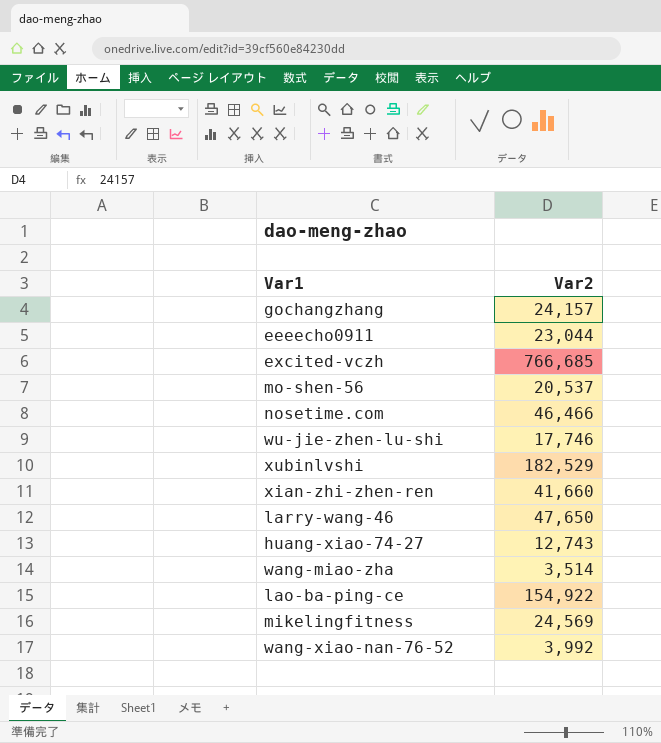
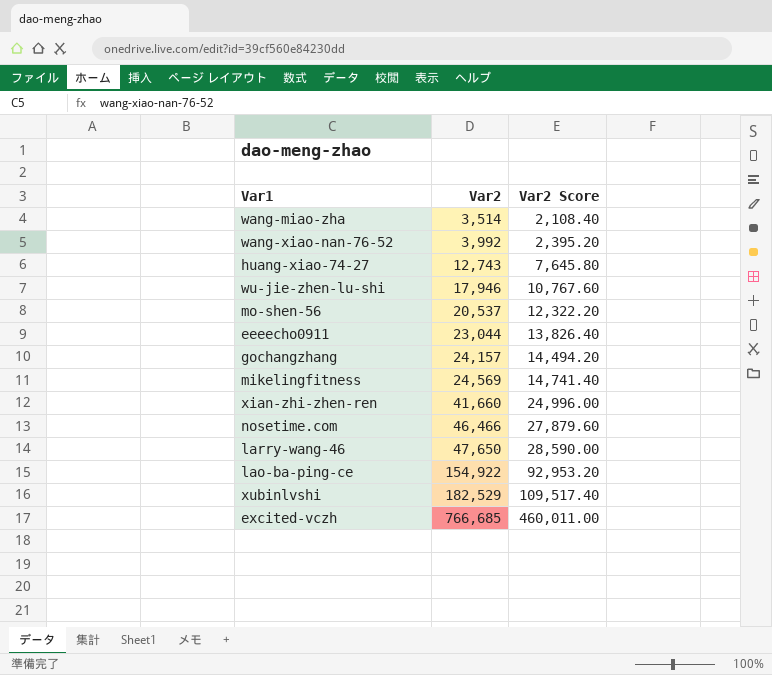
row order: none -> Var2 ascending
column Var2 Score | formula: none -> [Var2] * 0.6
wu-jie-zhen-lu-shi | Var2: 17,746 -> 17,946

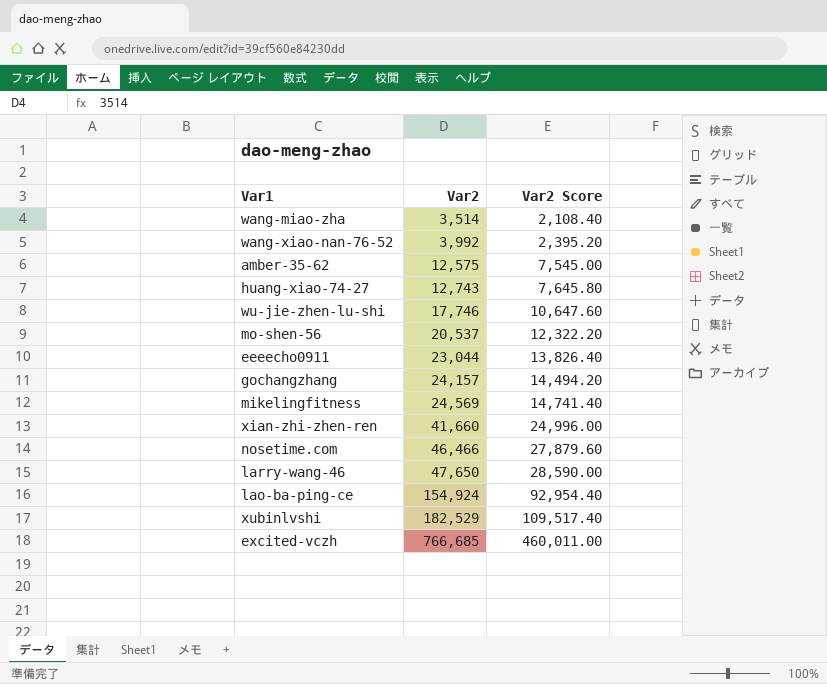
row amber-35-62: none -> 12,575 | 7,545.00
wu-jie-zhen-lu-shi | Var2: 17,946 -> 17,746
wu-jie-zhen-lu-shi | Var2 Score: 10,767.60 -> 10,647.60
lao-ba-ping-ce | Var2: 154,922 -> 154,924
lao-ba-ping-ce | Var2 Score: 92,953.20 -> 92,954.40

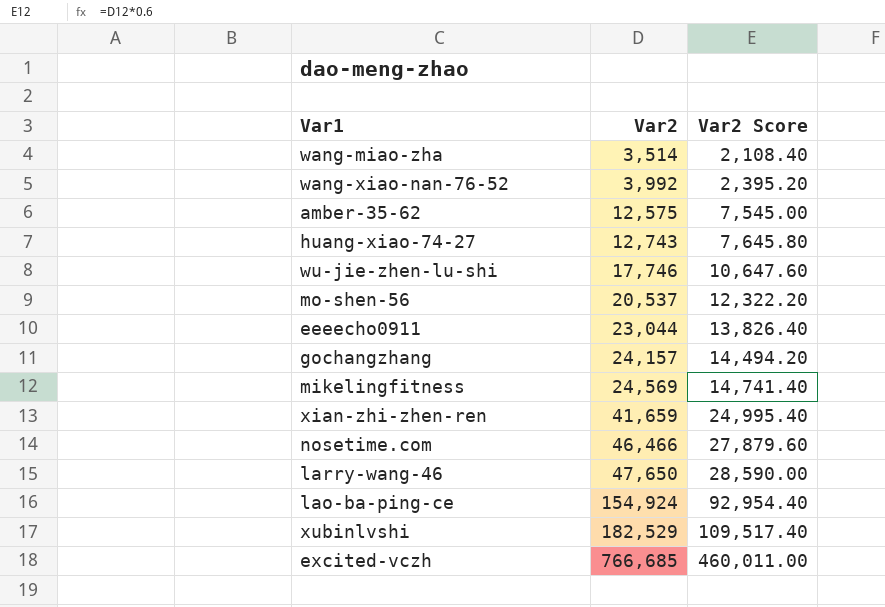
xian-zhi-zhen-ren | Var2: 41,660 -> 41,659
xian-zhi-zhen-ren | Var2 Score: 24,996.00 -> 24,995.40

